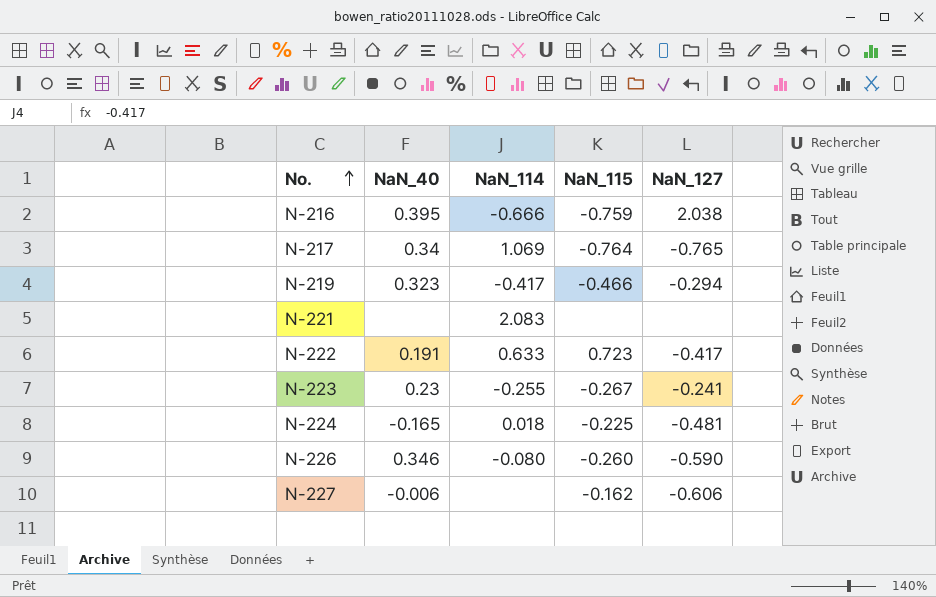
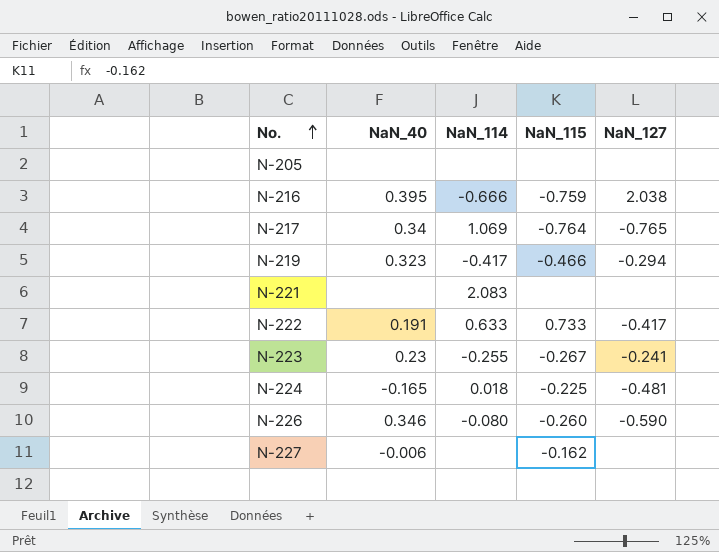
row N-205: none -> none | none | none | none
N-222 | NaN_115: 0.723 -> 0.733
N-227 | NaN_127: -0.606 -> none

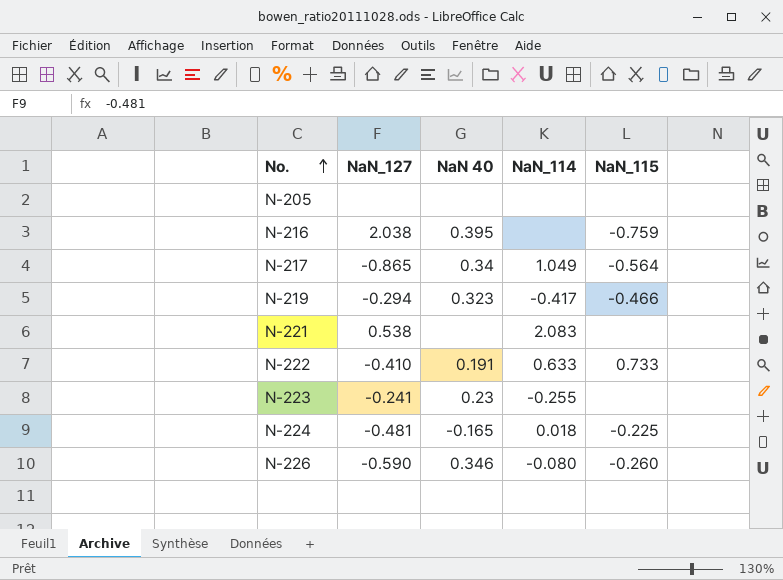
column NaN_127 | position: 5 -> 2
column name: NaN_40 -> NaN 40
row N-227: -0.006 | none | -0.162 | none -> none
N-216 | NaN_114: -0.666 -> none
N-217 | NaN_127: -0.765 -> -0.865
N-217 | NaN_114: 1.069 -> 1.049
N-217 | NaN_115: -0.764 -> -0.564
N-221 | NaN_127: none -> 0.538
N-222 | NaN_127: -0.417 -> -0.410
N-223 | NaN_115: -0.267 -> none

